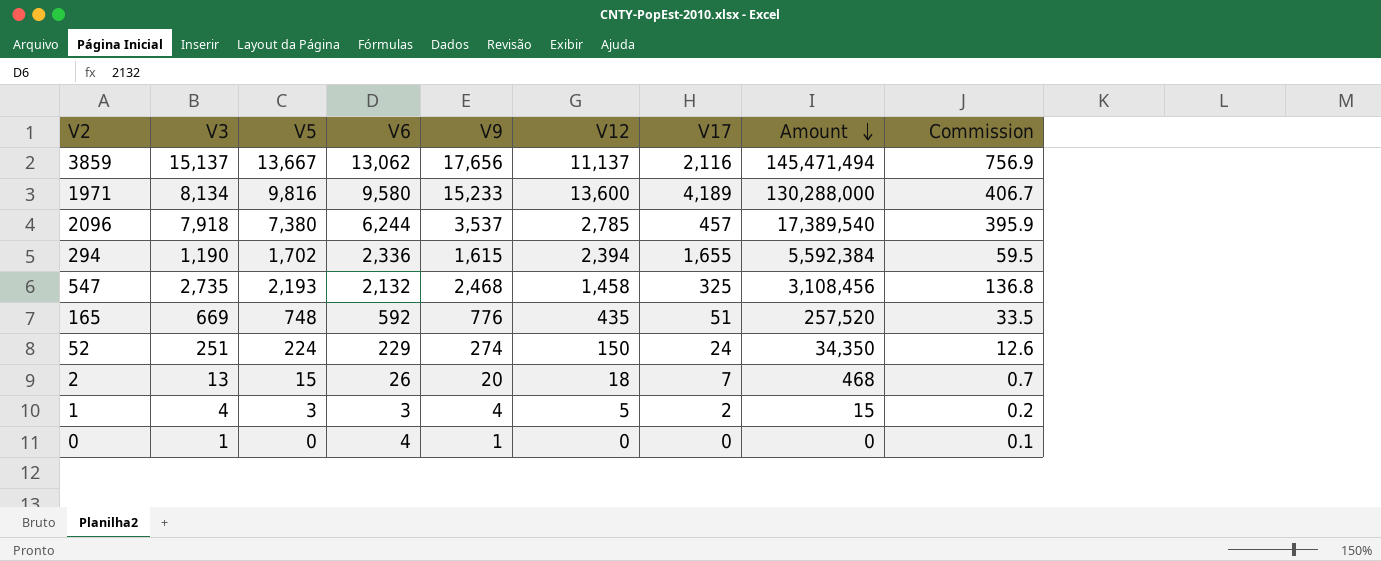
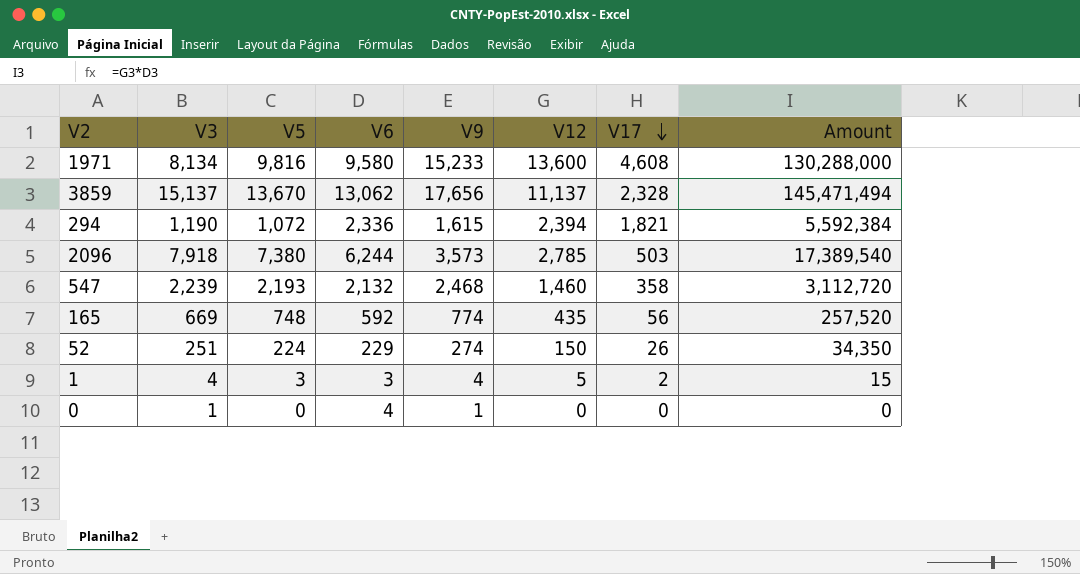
row order: Amount descending -> V17 descending
column Commission | formula: [V3] * 0.05 -> none
row 2: 13 | 15 | 26 | 20 | 18 | 7 | 468 | 0.7 -> none
1971 | V17: 4,189 -> 4,608
3859 | V5: 13,667 -> 13,670
3859 | V17: 2,116 -> 2,328
294 | V5: 1,702 -> 1,072
294 | V17: 1,655 -> 1,821
2096 | V9: 3,537 -> 3,573
2096 | V17: 457 -> 503
547 | V3: 2,735 -> 2,239
547 | V12: 1,458 -> 1,460
547 | V17: 325 -> 358
547 | Amount: 3,108,456 -> 3,112,720
165 | V9: 776 -> 774
165 | V17: 51 -> 56
52 | V17: 24 -> 26

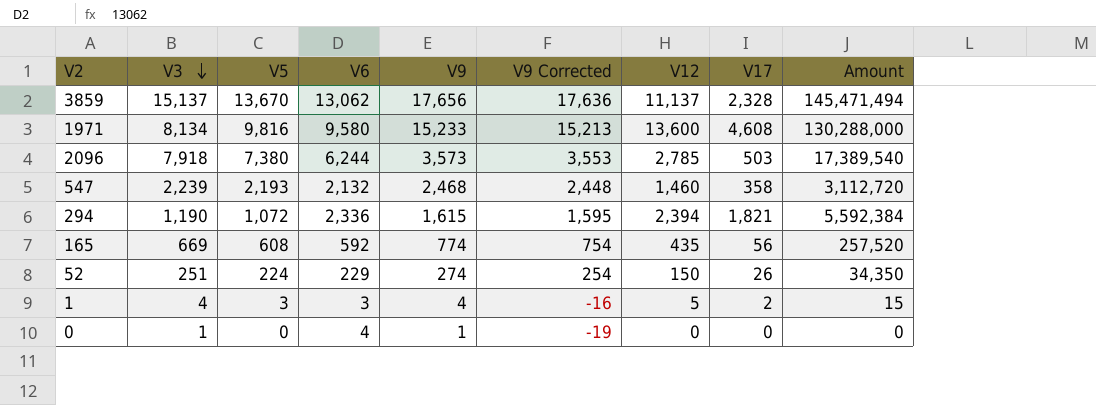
row order: V17 descending -> V3 descending
column V9 Corrected | formula: none -> [V9] - 20
165 | V5: 748 -> 608

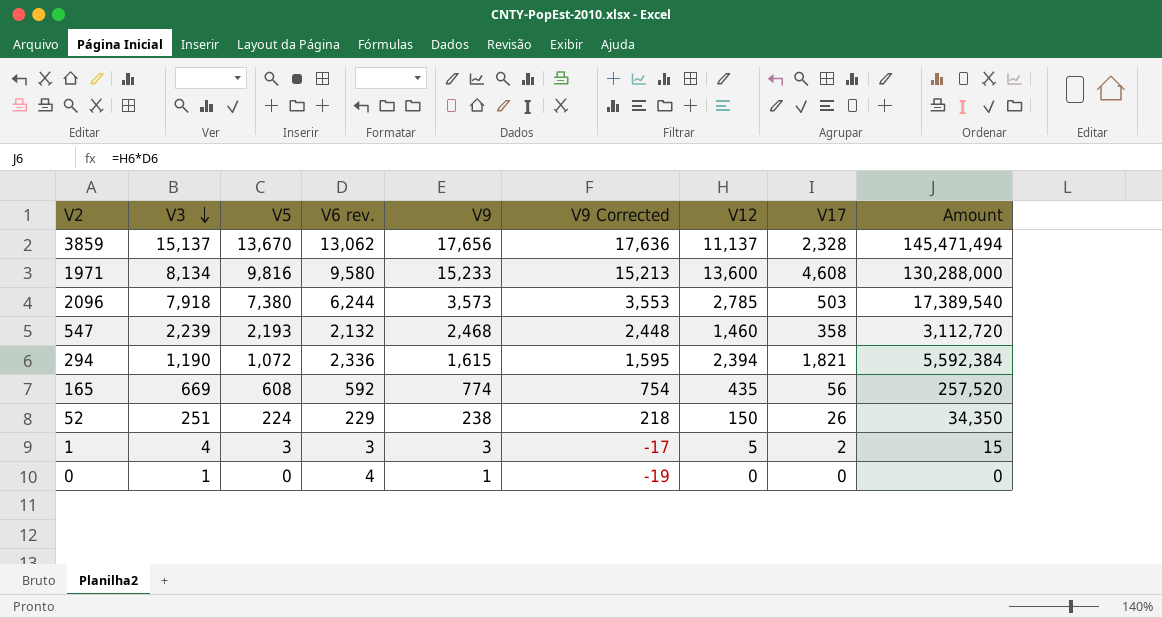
column name: V6 -> V6 rev.
52 | V9: 274 -> 238
52 | V9 Corrected: 254 -> 218
1 | V9: 4 -> 3
1 | V9 Corrected: -16 -> -17

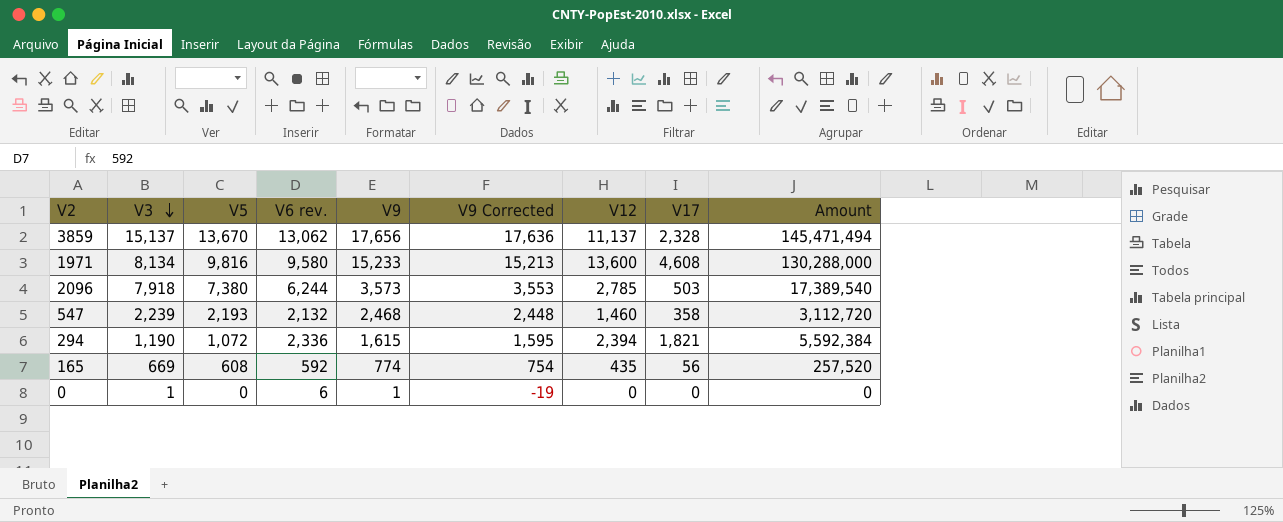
row 52: 251 | 224 | 229 | 238 | 218 | 150 | 26 | 34,350 -> none
row 1: 4 | 3 | 3 | 3 | -17 | 5 | 2 | 15 -> none
0 | V6 rev.: 4 -> 6

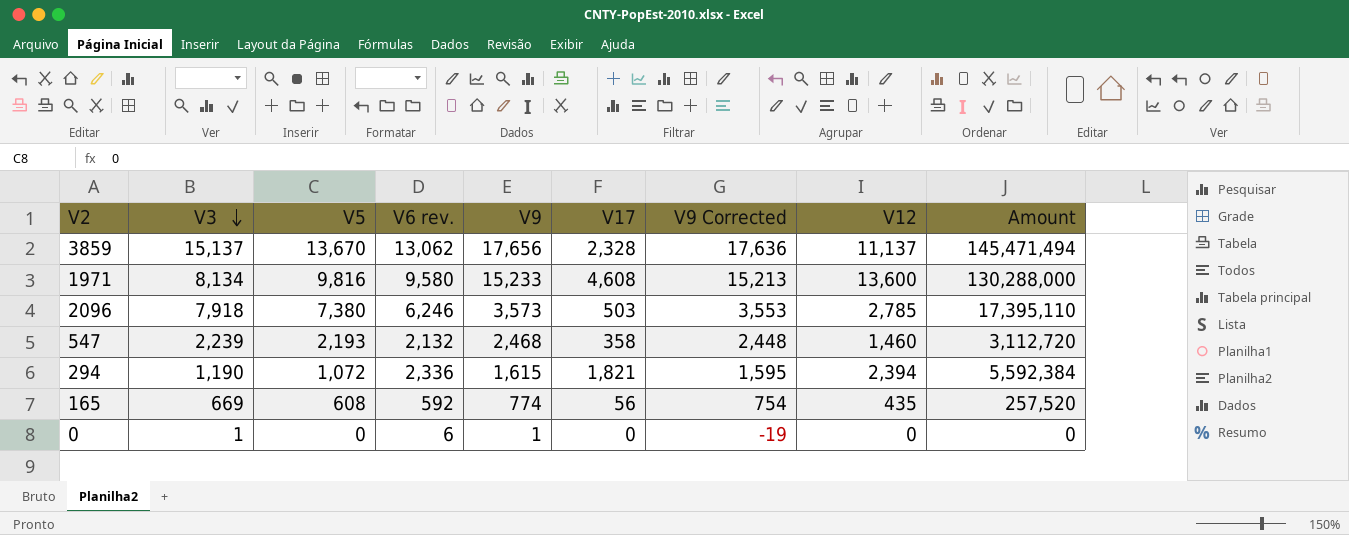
column V17 | position: 8 -> 6
2096 | V6 rev.: 6,244 -> 6,246
2096 | Amount: 17,389,540 -> 17,395,110

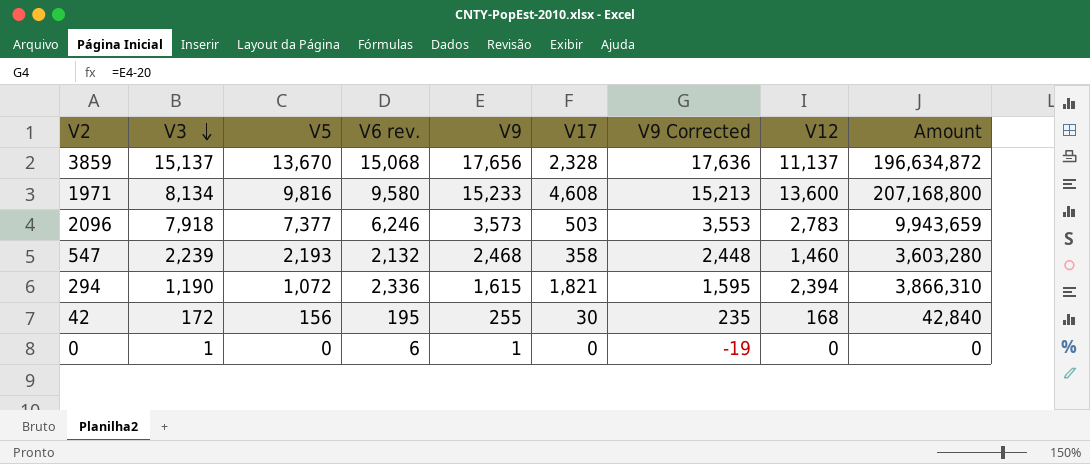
column Amount | formula: [V6 rev.] * [V12] -> [V9] * [V12]
row 165: 669 | 608 | 592 | 774 | 56 | 754 | 435 | 257,520 -> none
3859 | V6 rev.: 13,062 -> 15,068
2096 | V5: 7,380 -> 7,377
2096 | V12: 2,785 -> 2,783
row 42: none -> 172 | 156 | 195 | 255 | 30 | 235 | 168 | 42,840

